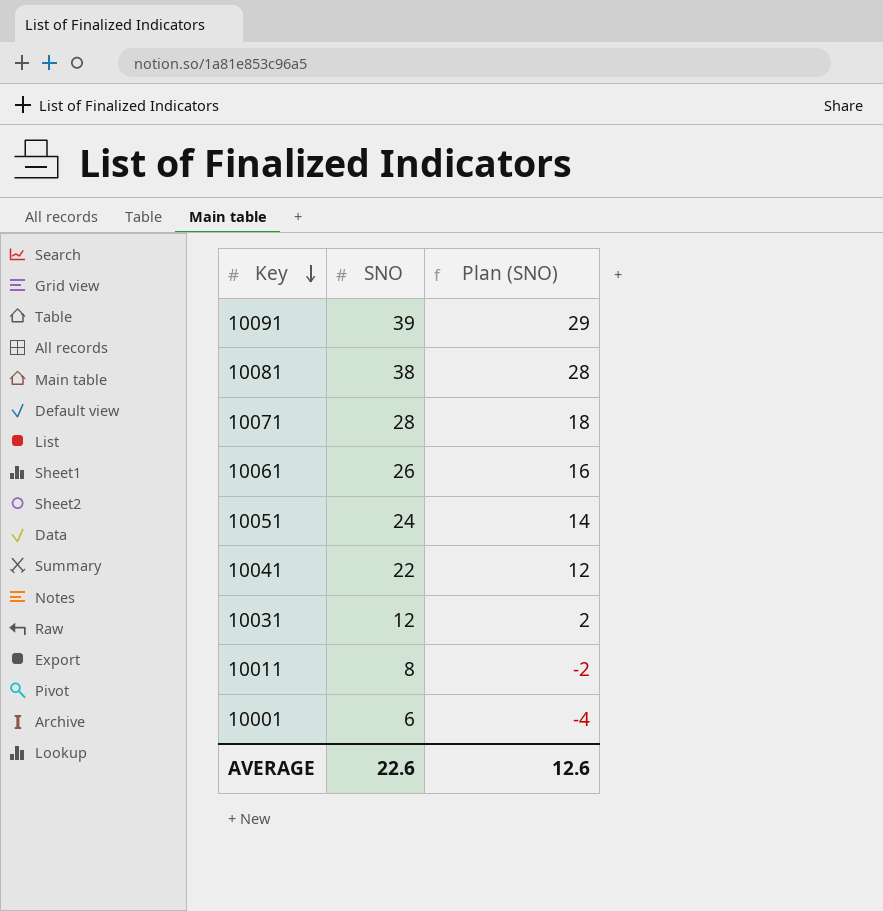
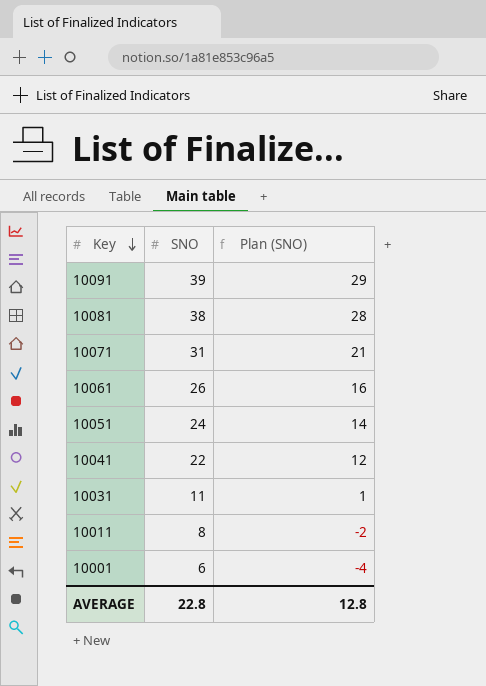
10071 | SNO: 28 -> 31
10071 | Plan (SNO): 18 -> 21
10031 | SNO: 12 -> 11
10031 | Plan (SNO): 2 -> 1
AVERAGE | SNO: 22.6 -> 22.8
AVERAGE | Plan (SNO): 12.6 -> 12.8

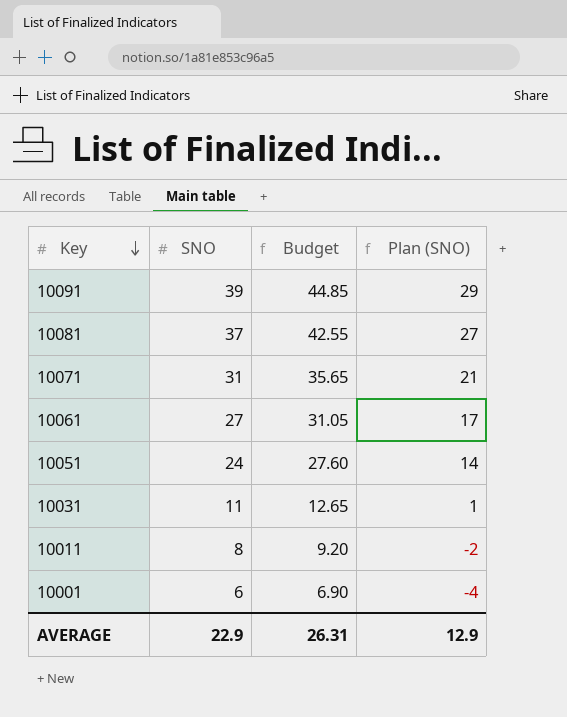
column Budget | formula: none -> [SNO] * 1.15
row 10041: 22 | 12 -> none
10081 | SNO: 38 -> 37
10081 | Plan (SNO): 28 -> 27
10061 | SNO: 26 -> 27
10061 | Plan (SNO): 16 -> 17
AVERAGE | SNO: 22.8 -> 22.9
AVERAGE | Plan (SNO): 12.8 -> 12.9

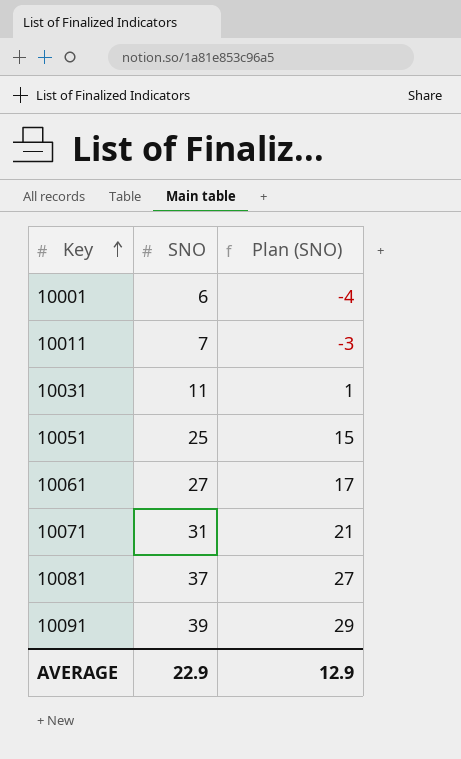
row order: Key descending -> Key ascending
column Budget | formula: [SNO] * 1.15 -> none
10011 | SNO: 8 -> 7
10011 | Plan (SNO): -2 -> -3
10051 | SNO: 24 -> 25
10051 | Plan (SNO): 14 -> 15

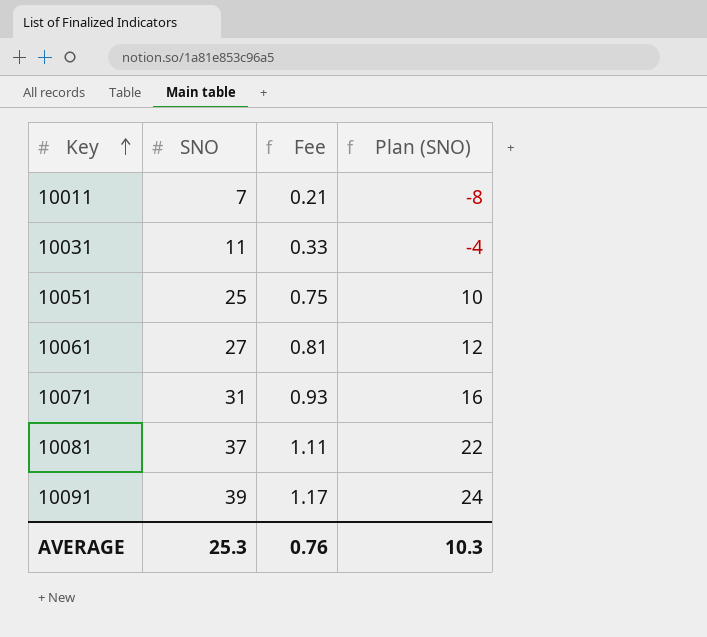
column Fee | formula: none -> [SNO] * 0.03
column Plan (SNO) | formula: [SNO] - 10 -> [SNO] - 15
row 10001: 6 | -4 -> none
AVERAGE | SNO: 22.9 -> 25.3
AVERAGE | Plan (SNO): 12.9 -> 10.3

